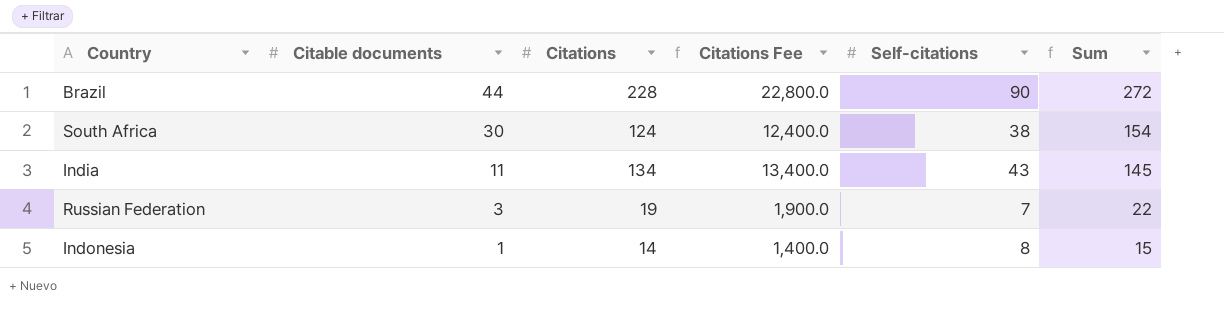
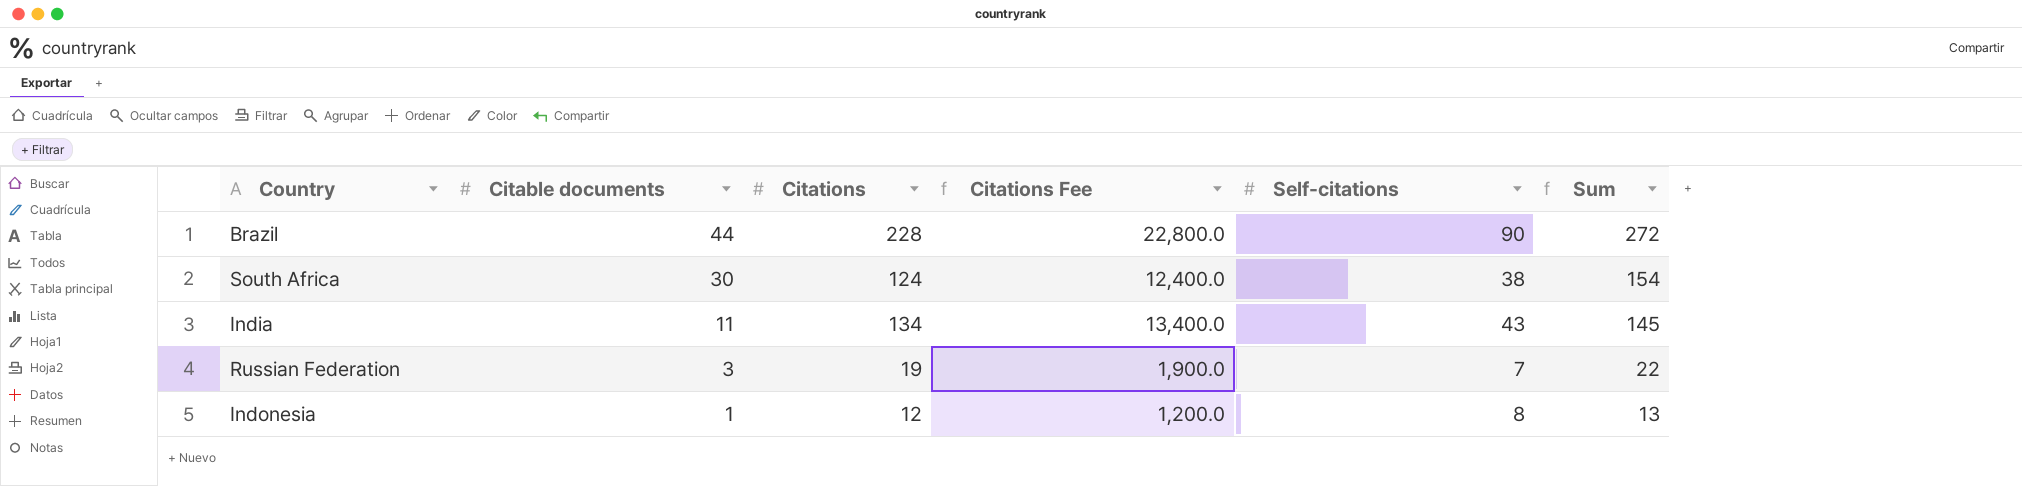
Indonesia | Citations: 14 -> 12
Indonesia | Citations Fee: 1,400.0 -> 1,200.0
Indonesia | Sum: 15 -> 13

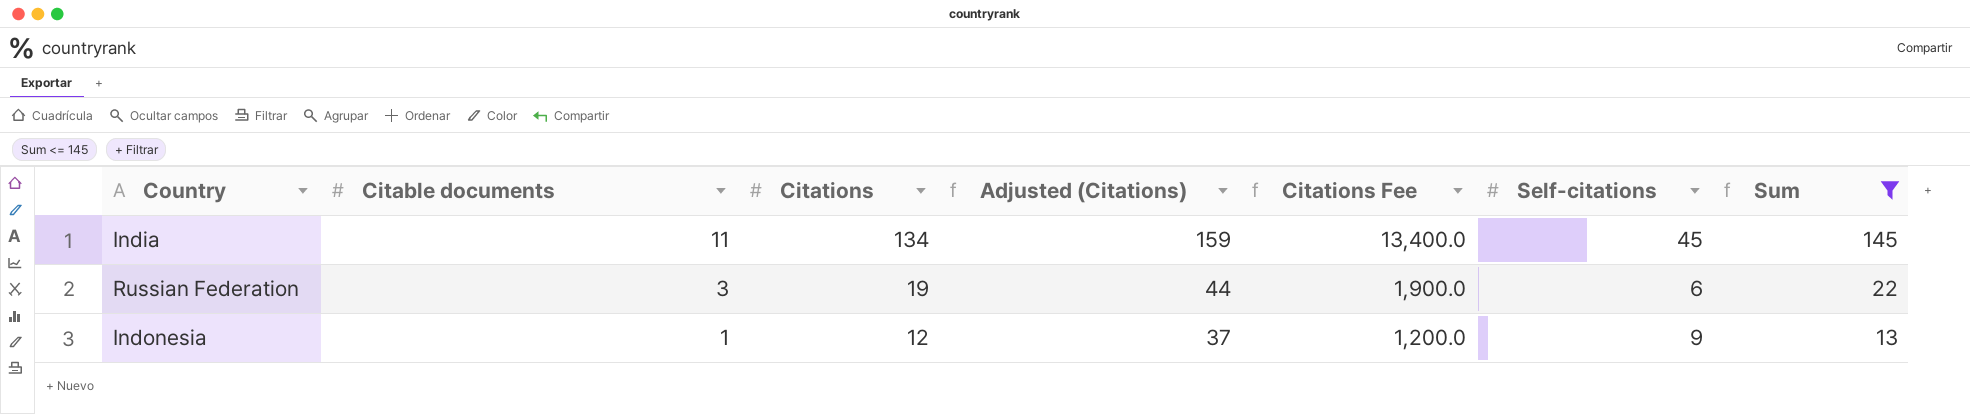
filter: none -> Sum <= 145
column Adjusted (Citations) | formula: none -> [Citations] + 25
India | Self-citations: 43 -> 45
Russian Federation | Self-citations: 7 -> 6
Indonesia | Self-citations: 8 -> 9

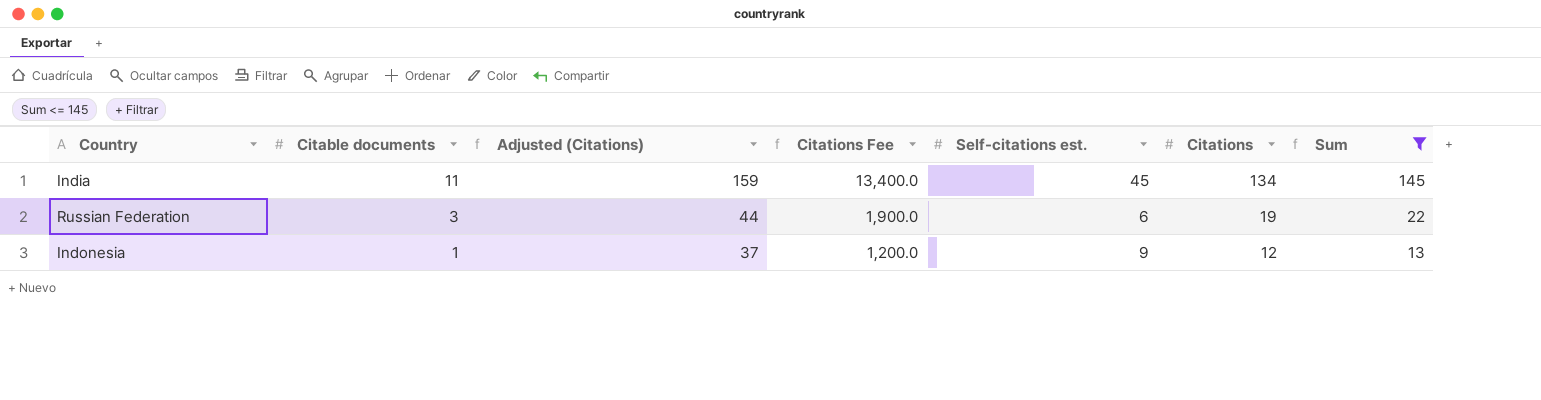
column name: Self-citations -> Self-citations est.
column Citations | position: 3 -> 6

